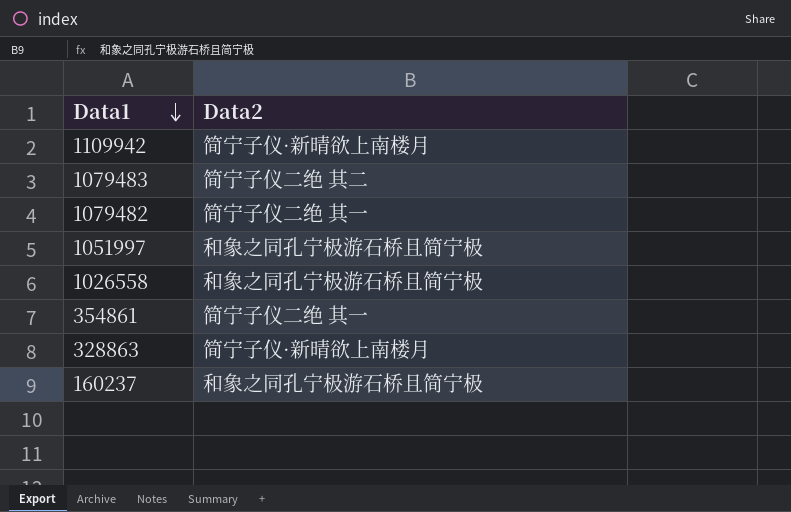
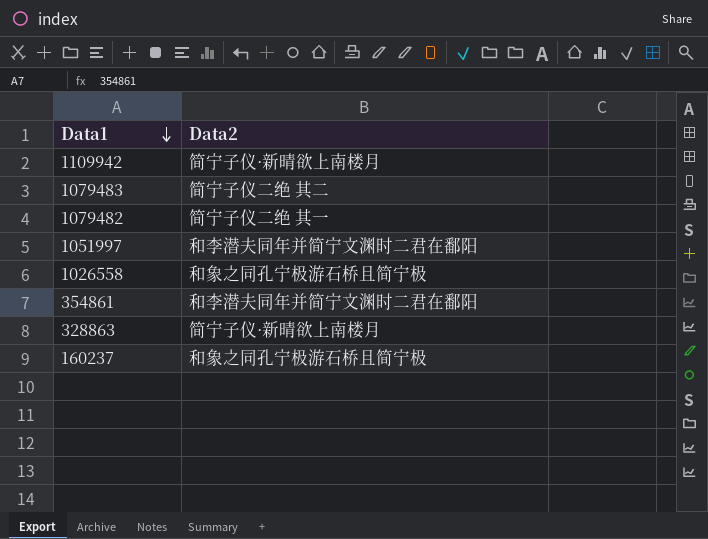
1051997 | Data2: 和象之同孔宁极游石桥且简宁极 -> 和李潜夫同年并简宁文渊时二君在鄱阳
354861 | Data2: 简宁子仪二绝 其一 -> 和李潜夫同年并简宁文渊时二君在鄱阳

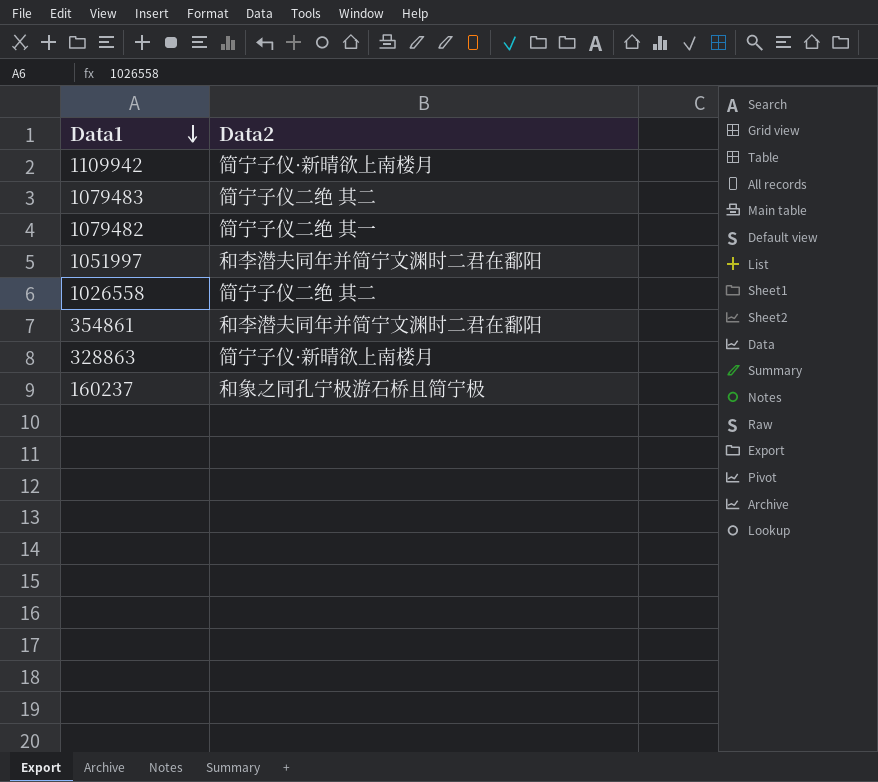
1026558 | Data2: 和象之同孔宁极游石桥且简宁极 -> 简宁子仪二绝 其二

